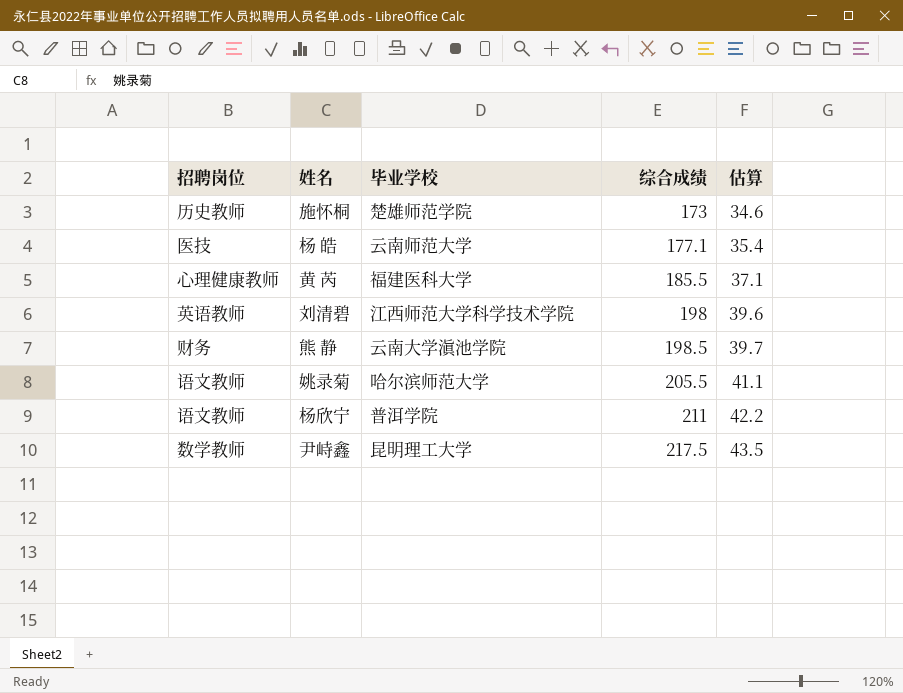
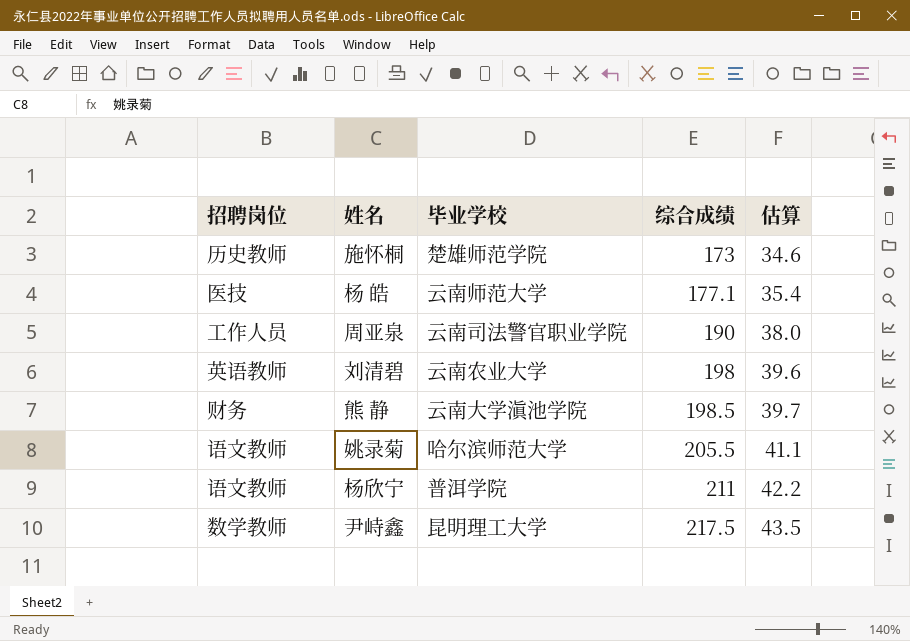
row 黄 芮: 心理健康教师 | 福建医科大学 | 185.5 | 37.1 -> none
row 周亚泉: none -> 工作人员 | 云南司法警官职业学院 | 190 | 38.0
刘清碧 | 毕业学校: 江西师范大学科学技术学院 -> 云南农业大学

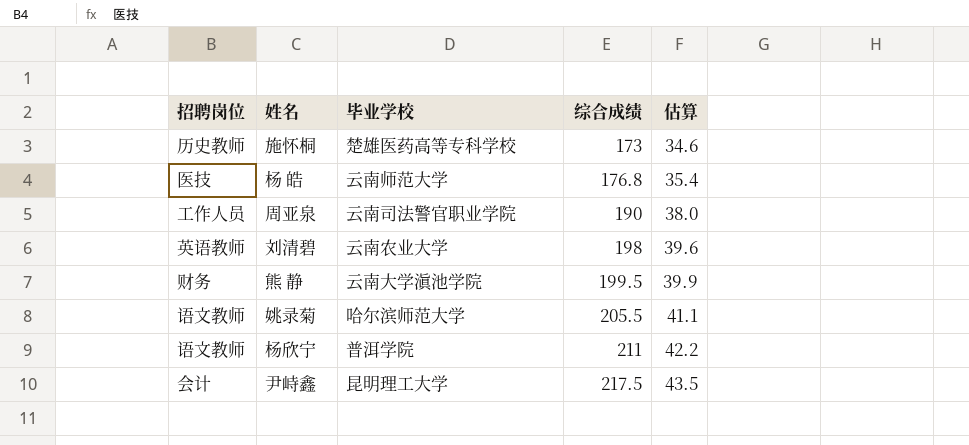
施怀桐 | 毕业学校: 楚雄师范学院 -> 楚雄医药高等专科学校
杨 皓 | 综合成绩: 177.1 -> 176.8
熊 静 | 综合成绩: 198.5 -> 199.5
熊 静 | 估算: 39.7 -> 39.9
尹峙鑫 | 招聘岗位: 数学教师 -> 会计

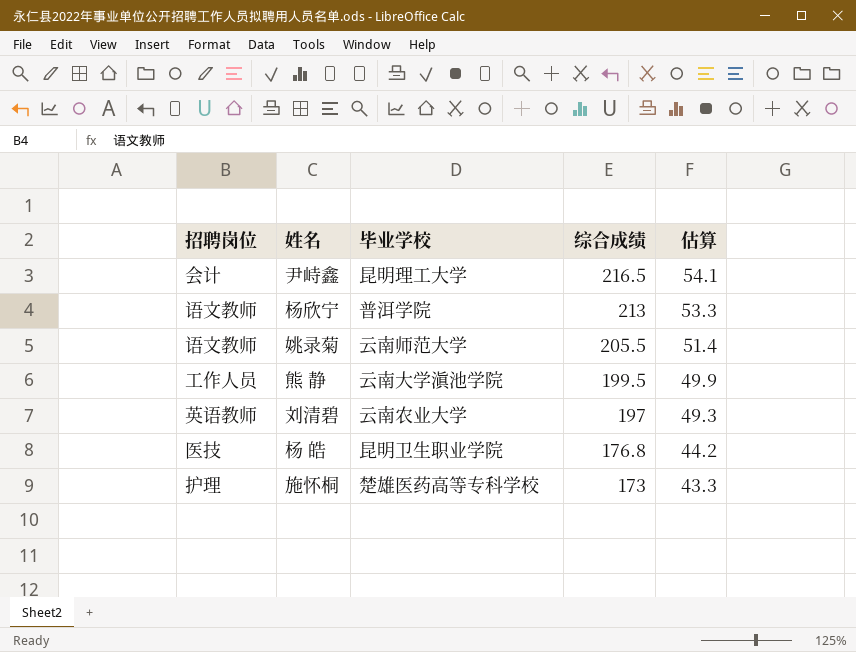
row order: 综合成绩 ascending -> 综合成绩 descending
column 估算 | formula: [综合成绩] * 0.2 -> [综合成绩] * 0.25
row 周亚泉: 工作人员 | 云南司法警官职业学院 | 190 | 38.0 -> none
尹峙鑫 | 综合成绩: 217.5 -> 216.5
杨欣宁 | 综合成绩: 211 -> 213
姚录菊 | 毕业学校: 哈尔滨师范大学 -> 云南师范大学
熊 静 | 招聘岗位: 财务 -> 工作人员
刘清碧 | 综合成绩: 198 -> 197
杨 皓 | 毕业学校: 云南师范大学 -> 昆明卫生职业学院
施怀桐 | 招聘岗位: 历史教师 -> 护理

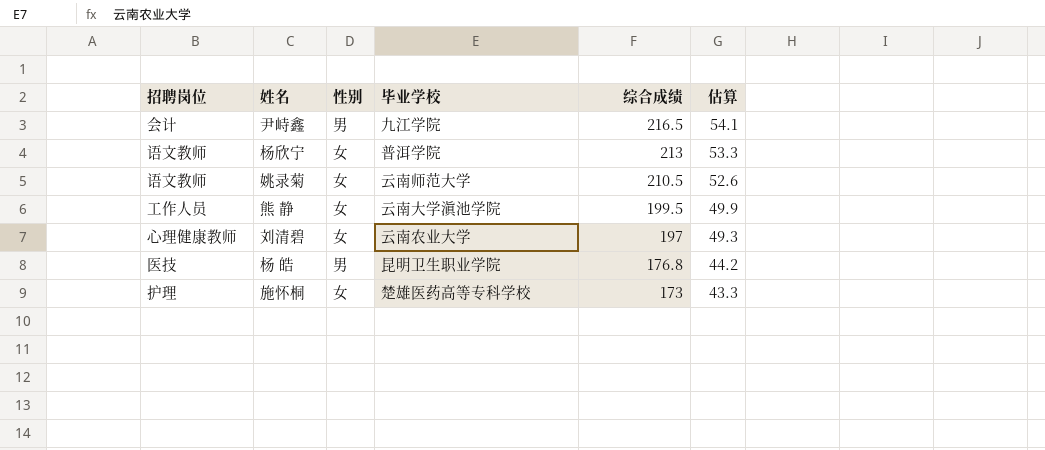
column 性别 | position: none -> 3
尹峙鑫 | 毕业学校: 昆明理工大学 -> 九江学院
姚录菊 | 综合成绩: 205.5 -> 210.5
姚录菊 | 估算: 51.4 -> 52.6
刘清碧 | 招聘岗位: 英语教师 -> 心理健康教师

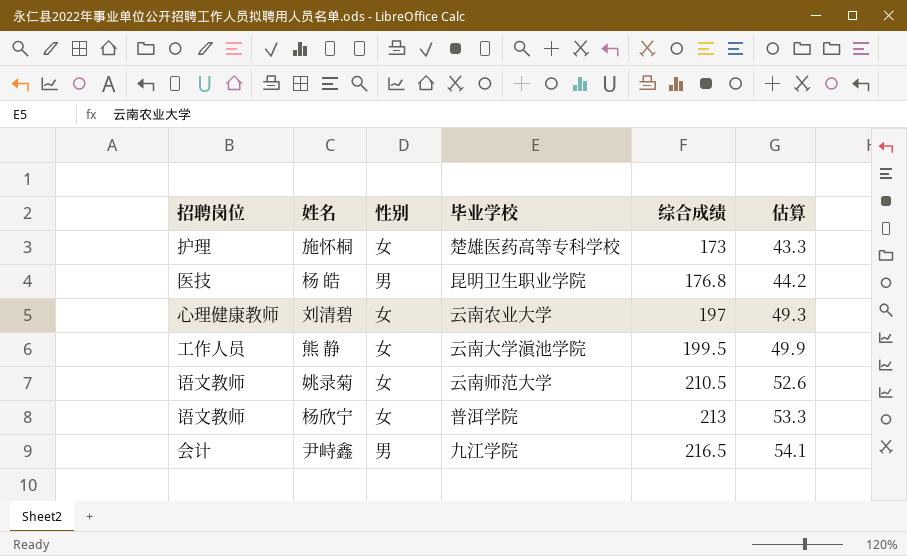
row order: 综合成绩 descending -> 综合成绩 ascending

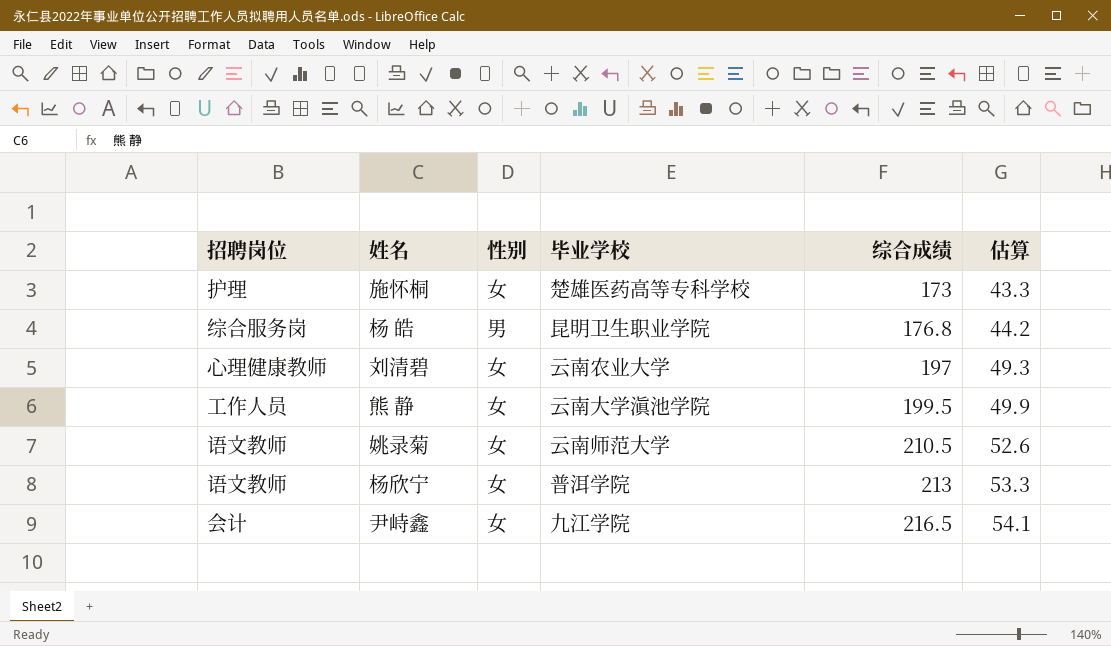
杨 皓 | 招聘岗位: 医技 -> 综合服务岗
尹峙鑫 | 性别: 男 -> 女

